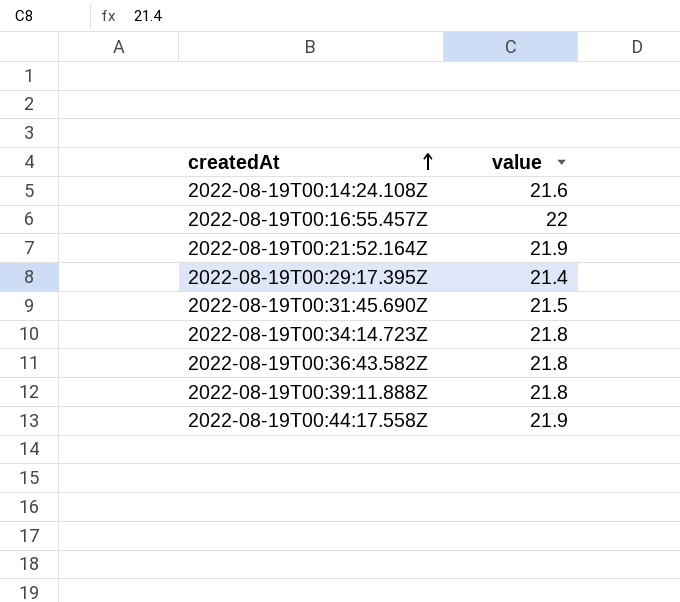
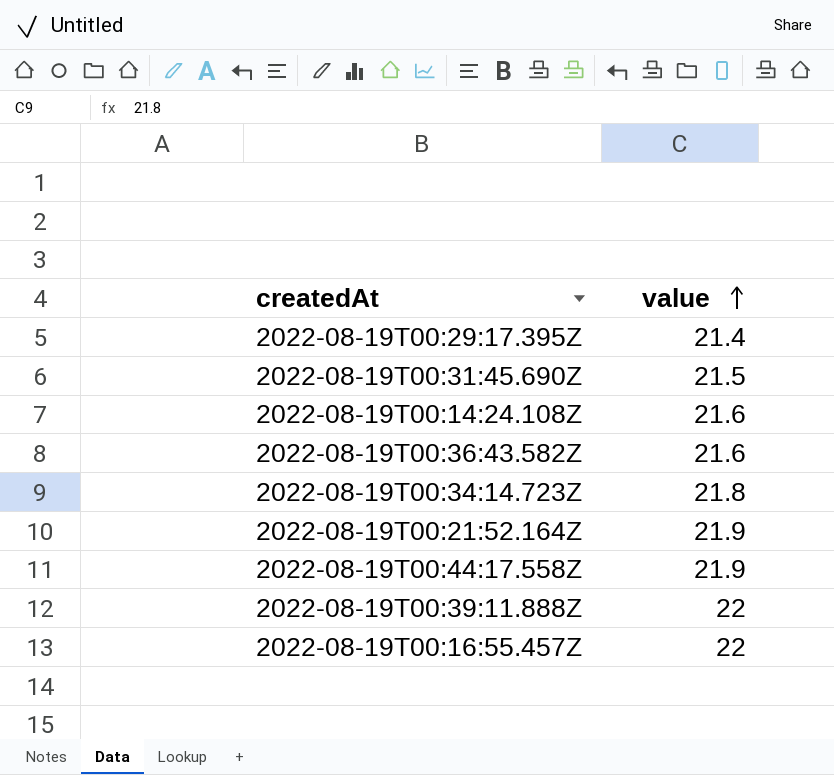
row order: createdAt ascending -> value ascending
2022-08-19T00:36:43.582Z | value: 21.8 -> 21.6
2022-08-19T00:39:11.888Z | value: 21.8 -> 22

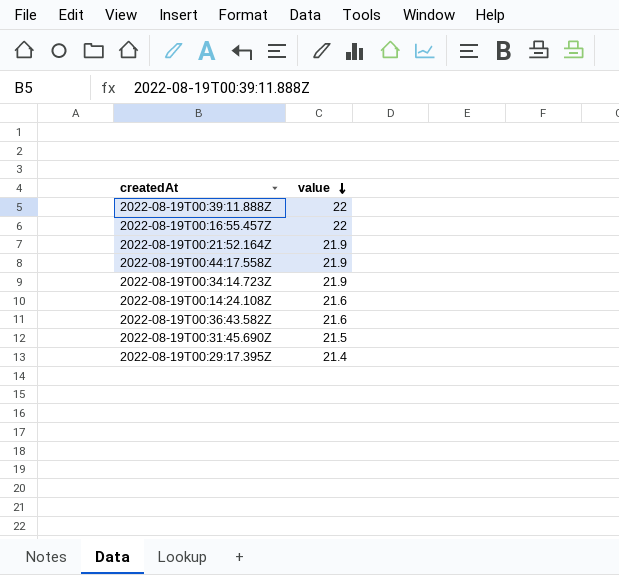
row order: value ascending -> value descending
2022-08-19T00:34:14.723Z | value: 21.8 -> 21.9

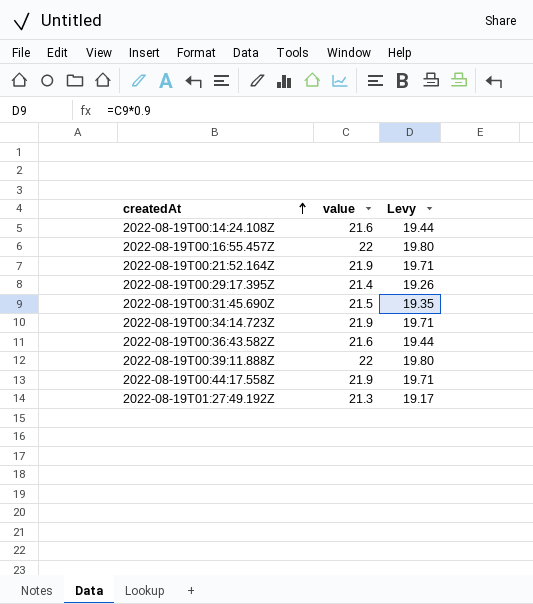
row order: value descending -> createdAt ascending
column Levy | formula: none -> [value] * 0.9
row 2022-08-19T01:27:49.192Z: none -> 21.3 | 19.17

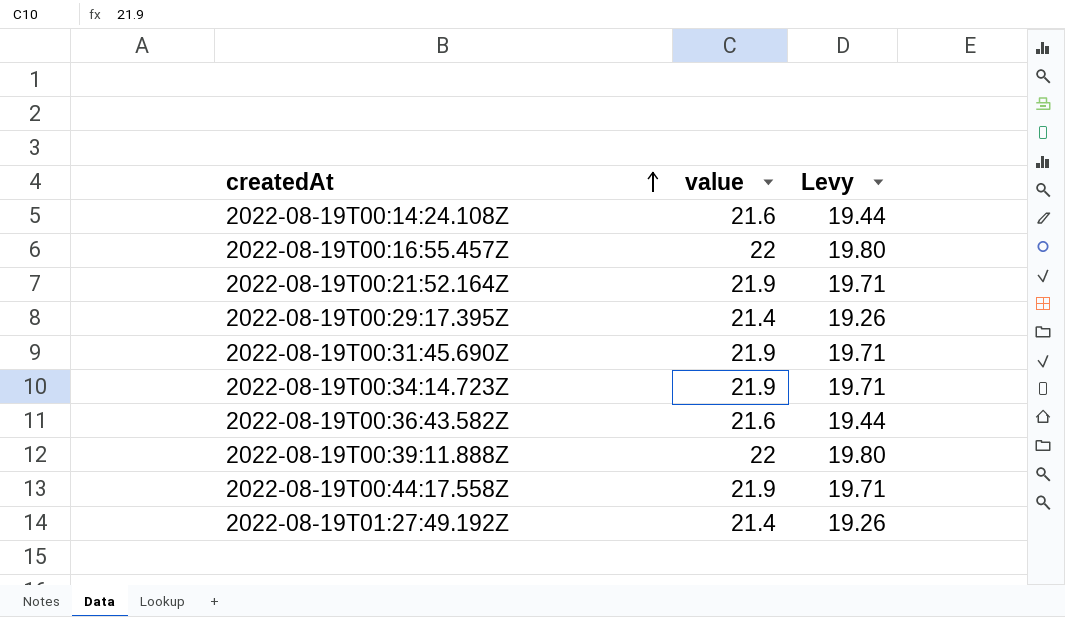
2022-08-19T00:31:45.690Z | value: 21.5 -> 21.9
2022-08-19T00:31:45.690Z | Levy: 19.35 -> 19.71
2022-08-19T01:27:49.192Z | value: 21.3 -> 21.4
2022-08-19T01:27:49.192Z | Levy: 19.17 -> 19.26

